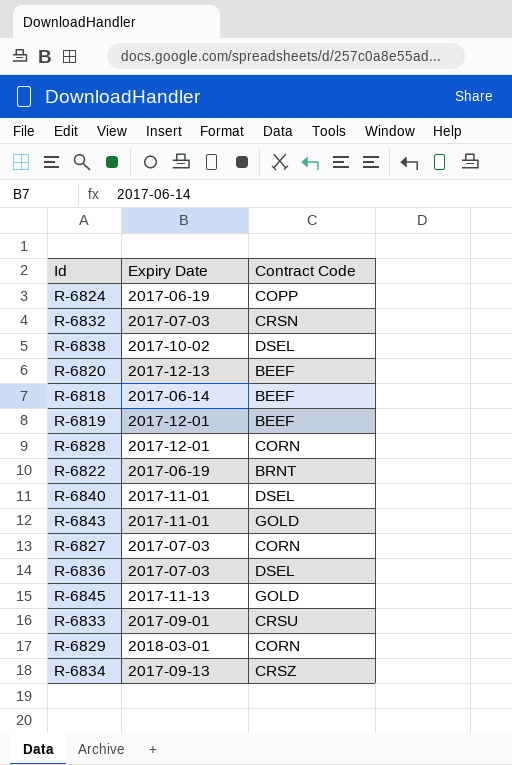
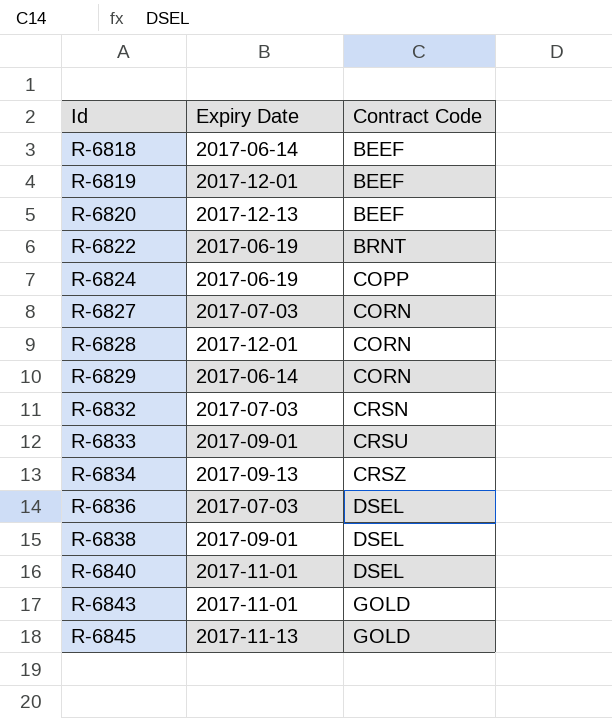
row order: none -> Id ascending
R-6829 | Expiry Date: 2018-03-01 -> 2017-06-14
R-6838 | Expiry Date: 2017-10-02 -> 2017-09-01

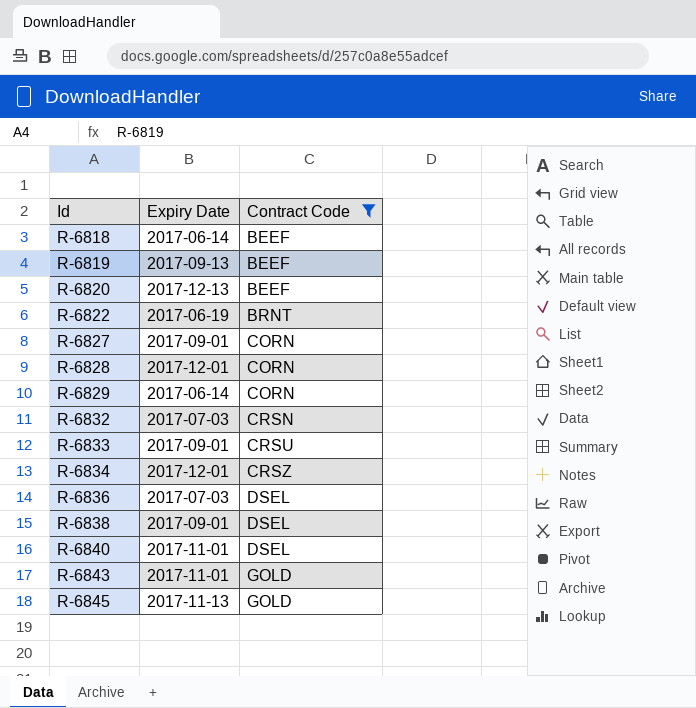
filter: none -> Contract Code != COPP
R-6819 | Expiry Date: 2017-12-01 -> 2017-09-13
R-6827 | Expiry Date: 2017-07-03 -> 2017-09-01
R-6834 | Expiry Date: 2017-09-13 -> 2017-12-01

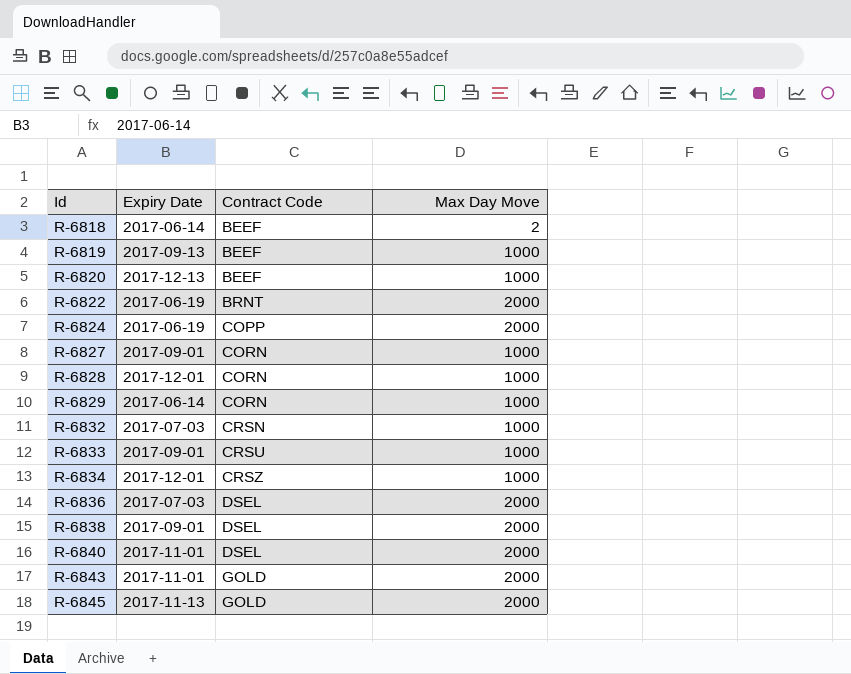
filter: Contract Code != COPP -> none
column Max Day Move | position: none -> 4

